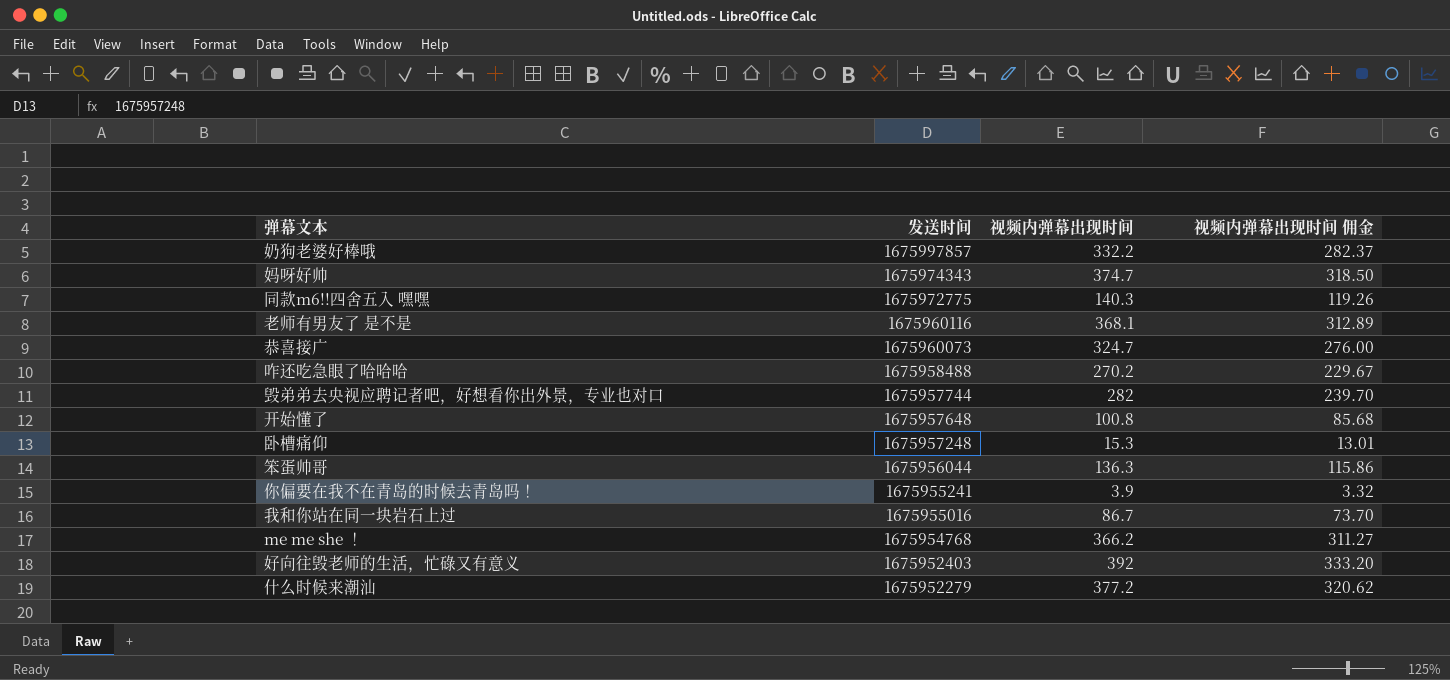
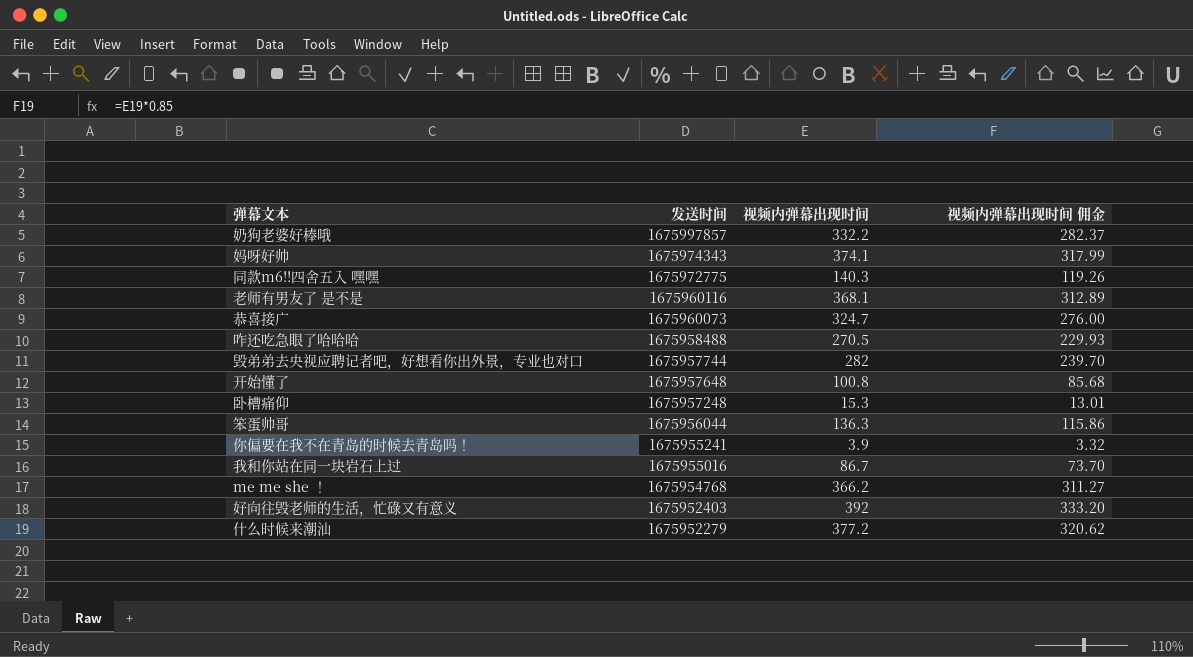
妈呀好帅 | 视频内弹幕出现时间: 374.7 -> 374.1
妈呀好帅 | 视频内弹幕出现时间 佣金: 318.50 -> 317.99
咋还吃急眼了哈哈哈 | 视频内弹幕出现时间: 270.2 -> 270.5
咋还吃急眼了哈哈哈 | 视频内弹幕出现时间 佣金: 229.67 -> 229.93

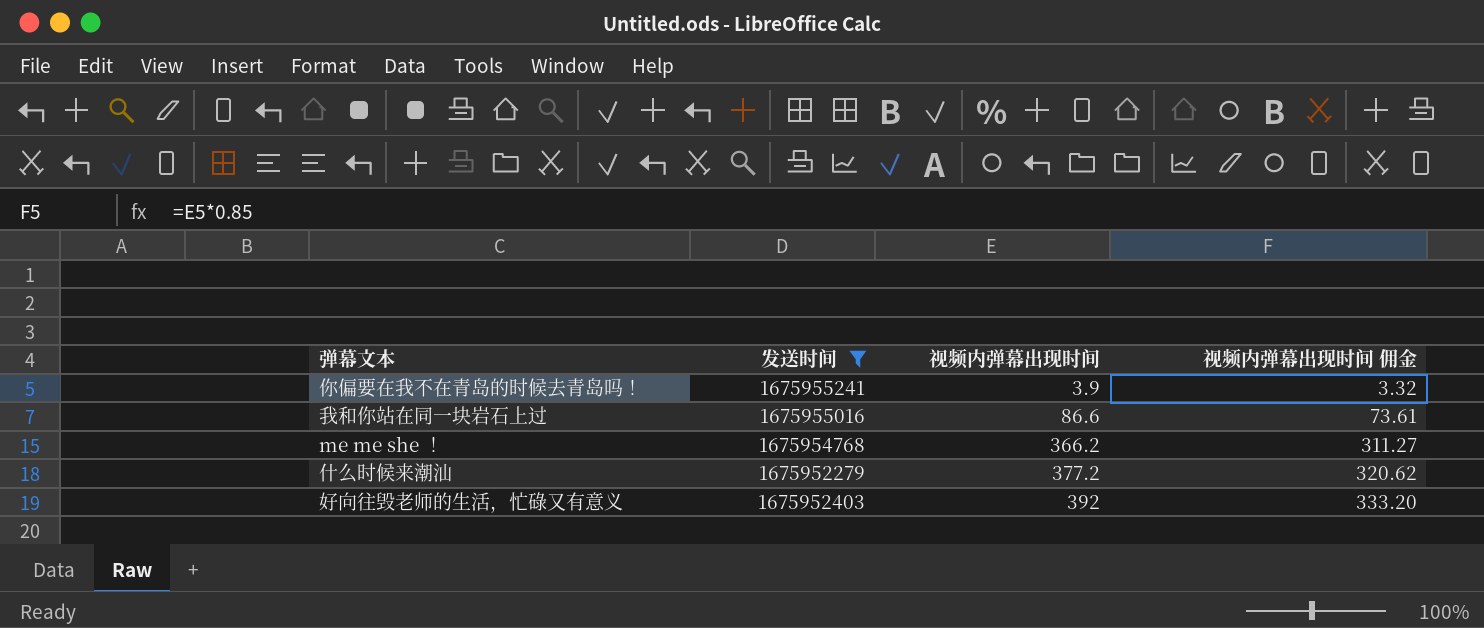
filter: none -> 发送时间 <= 1675955241
row order: 发送时间 descending -> 视频内弹幕出现时间 ascending
我和你站在同一块岩石上过 | 视频内弹幕出现时间: 86.7 -> 86.6
我和你站在同一块岩石上过 | 视频内弹幕出现时间 佣金: 73.70 -> 73.61

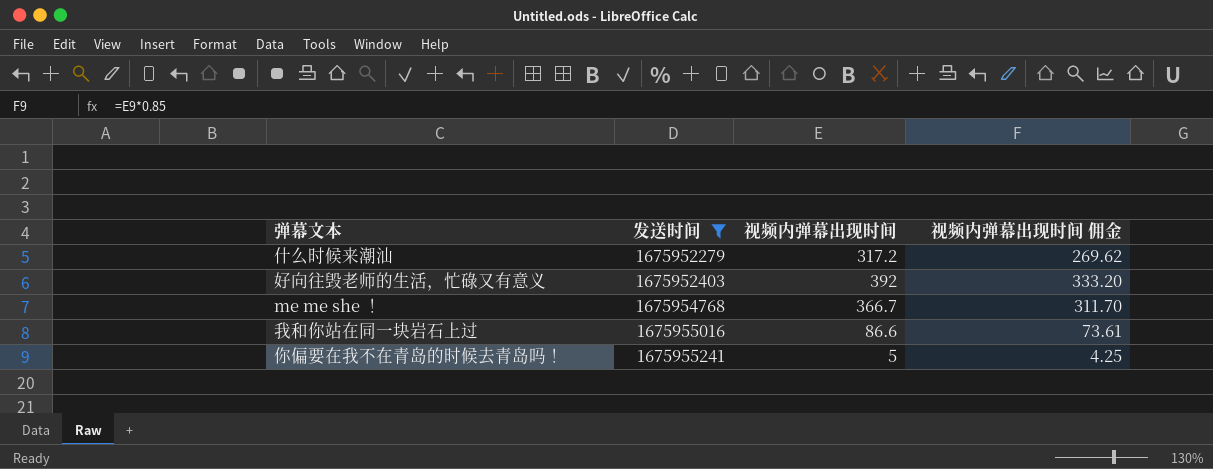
row order: 视频内弹幕出现时间 ascending -> 发送时间 ascending
什么时候来潮汕 | 视频内弹幕出现时间: 377.2 -> 317.2
什么时候来潮汕 | 视频内弹幕出现时间 佣金: 320.62 -> 269.62
me me she ！ | 视频内弹幕出现时间: 366.2 -> 366.7
me me she ！ | 视频内弹幕出现时间 佣金: 311.27 -> 311.70
你偏要在我不在青岛的时候去青岛吗！ | 视频内弹幕出现时间: 3.9 -> 5
你偏要在我不在青岛的时候去青岛吗！ | 视频内弹幕出现时间 佣金: 3.32 -> 4.25

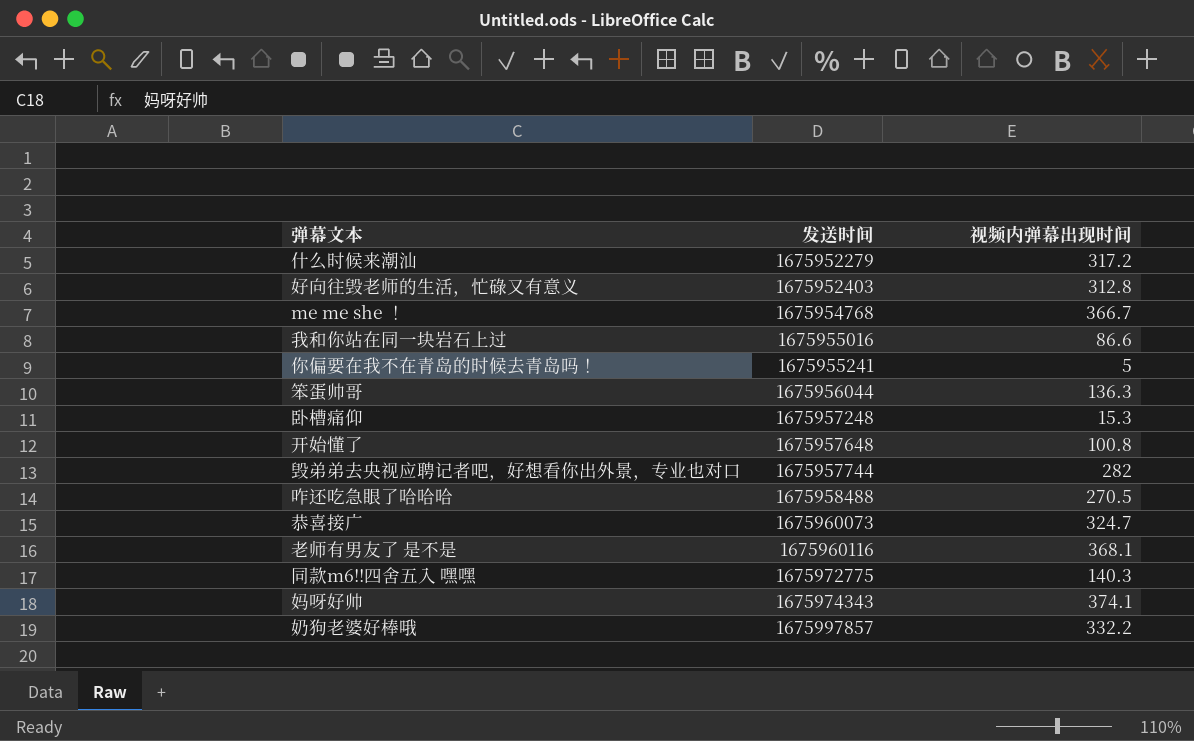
filter: 发送时间 <= 1675955241 -> none
column 视频内弹幕出现时间 佣金 | formula: [视频内弹幕出现时间] * 0.85 -> none
好向往毁老师的生活，忙碌又有意义 | 视频内弹幕出现时间: 392 -> 312.8

